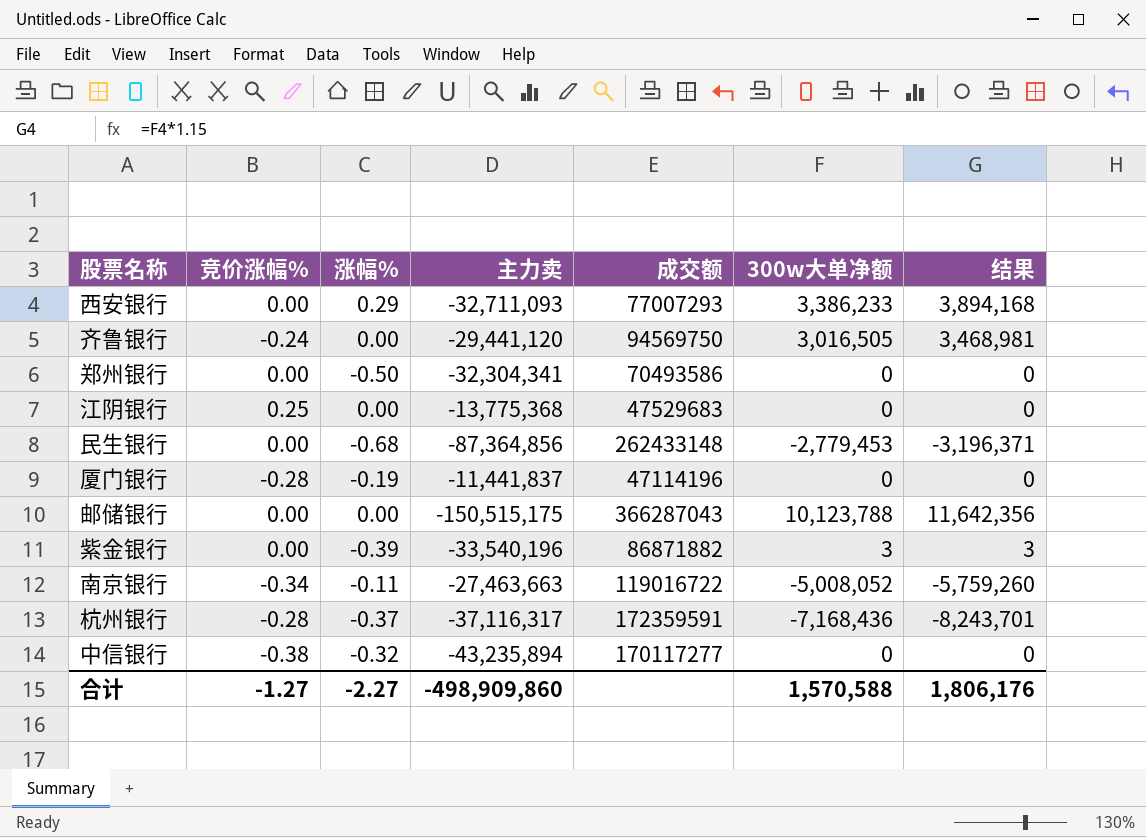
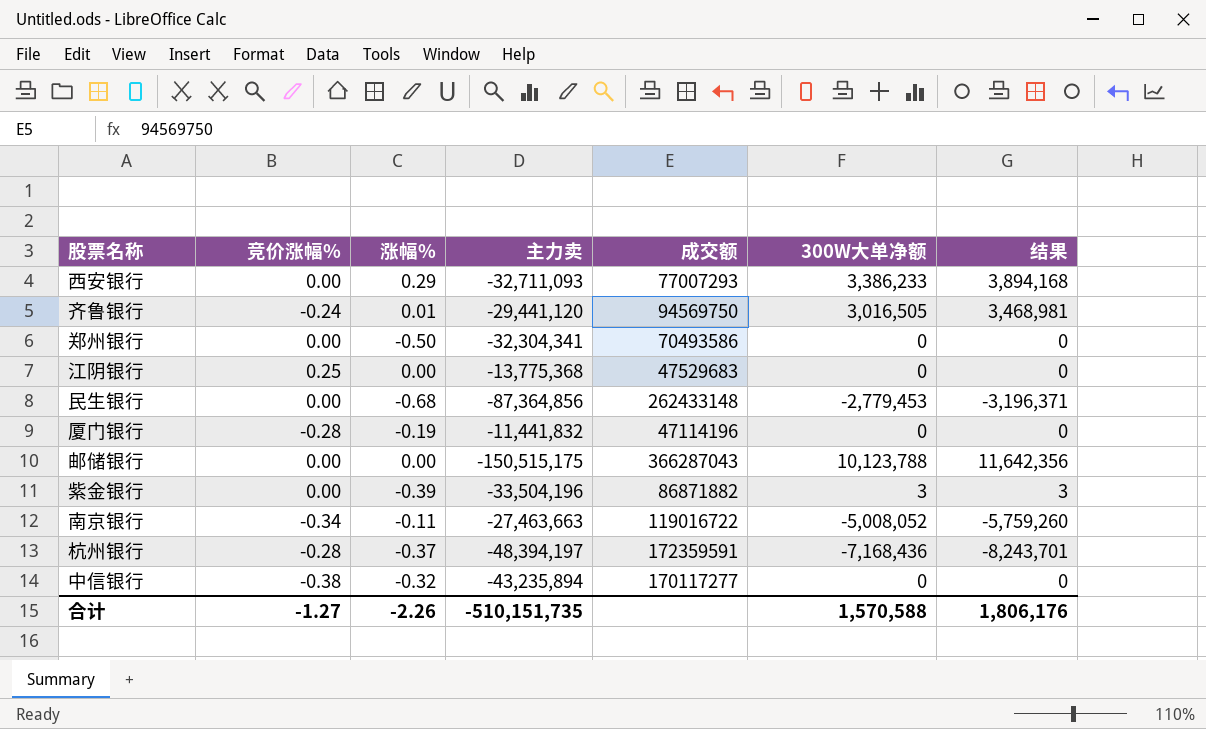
column name: 300w大单净额 -> 300W大单净额
齐鲁银行 | 涨幅%: 0.00 -> 0.01
厦门银行 | 主力卖: -11,441,837 -> -11,441,832
紫金银行 | 主力卖: -33,540,196 -> -33,504,196
杭州银行 | 主力卖: -37,116,317 -> -48,394,197
合计 | 涨幅%: -2.27 -> -2.26
合计 | 主力卖: -498,909,860 -> -510,151,735

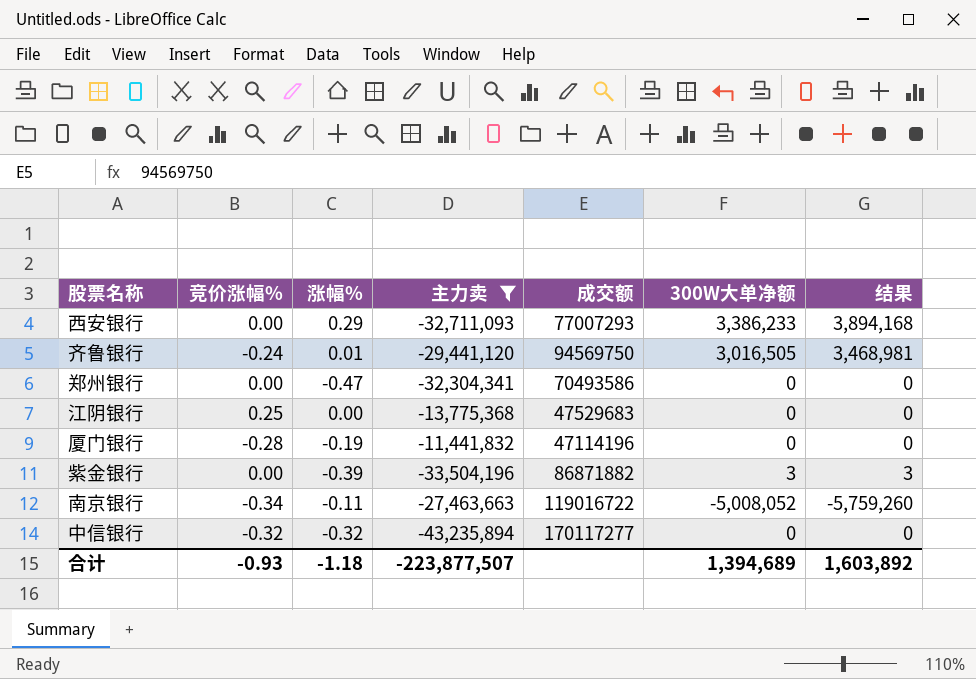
filter: none -> 主力卖 >= -43,235,894
郑州银行 | 涨幅%: -0.50 -> -0.47
中信银行 | 竞价涨幅%: -0.38 -> -0.32
合计 | 竞价涨幅%: -1.27 -> -0.93
合计 | 涨幅%: -2.26 -> -1.18
合计 | 主力卖: -510,151,735 -> -223,877,507
合计 | 300W大单净额: 1,570,588 -> 1,394,689
合计 | 结果: 1,806,176 -> 1,603,892

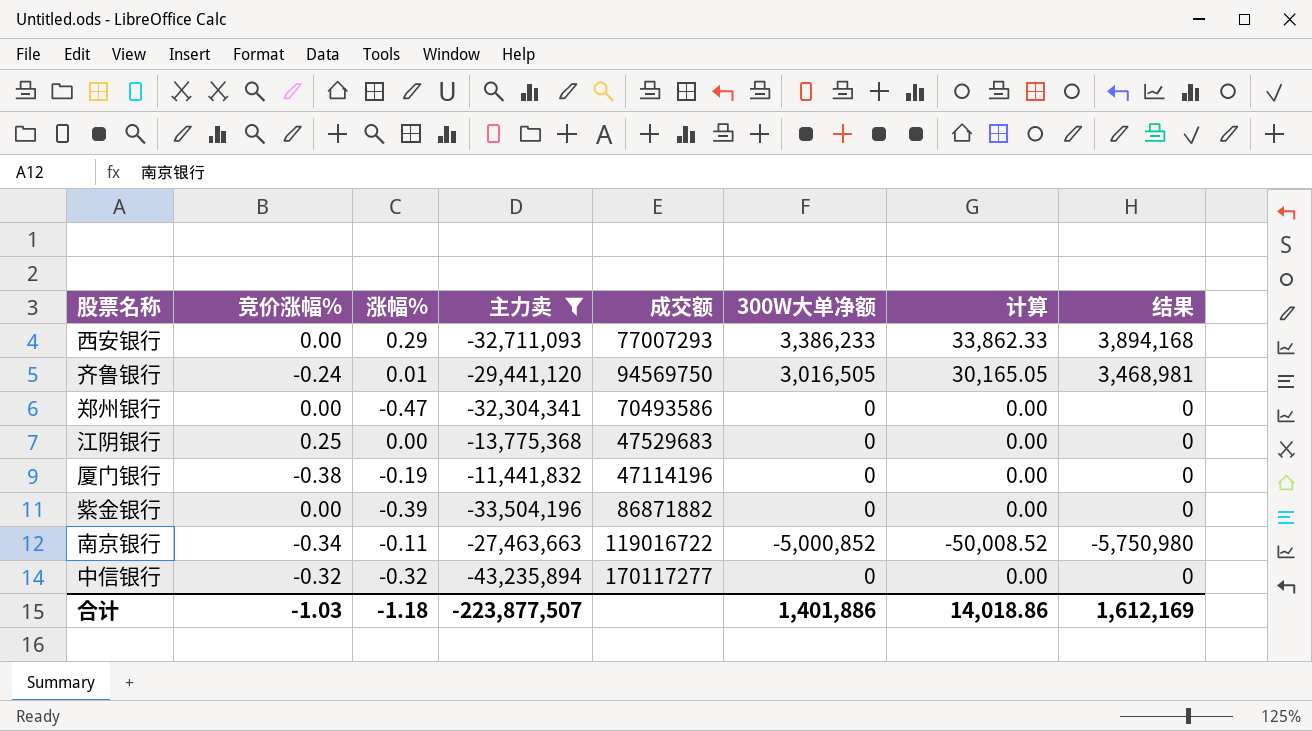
column 计算 | formula: none -> [300W大单净额] * 0.01
厦门银行 | 竞价涨幅%: -0.28 -> -0.38
紫金银行 | 300W大单净额: 3 -> 0
紫金银行 | 结果: 3 -> 0
南京银行 | 300W大单净额: -5,008,052 -> -5,000,852
南京银行 | 结果: -5,759,260 -> -5,750,980
合计 | 竞价涨幅%: -0.93 -> -1.03
合计 | 300W大单净额: 1,394,689 -> 1,401,886
合计 | 结果: 1,603,892 -> 1,612,169

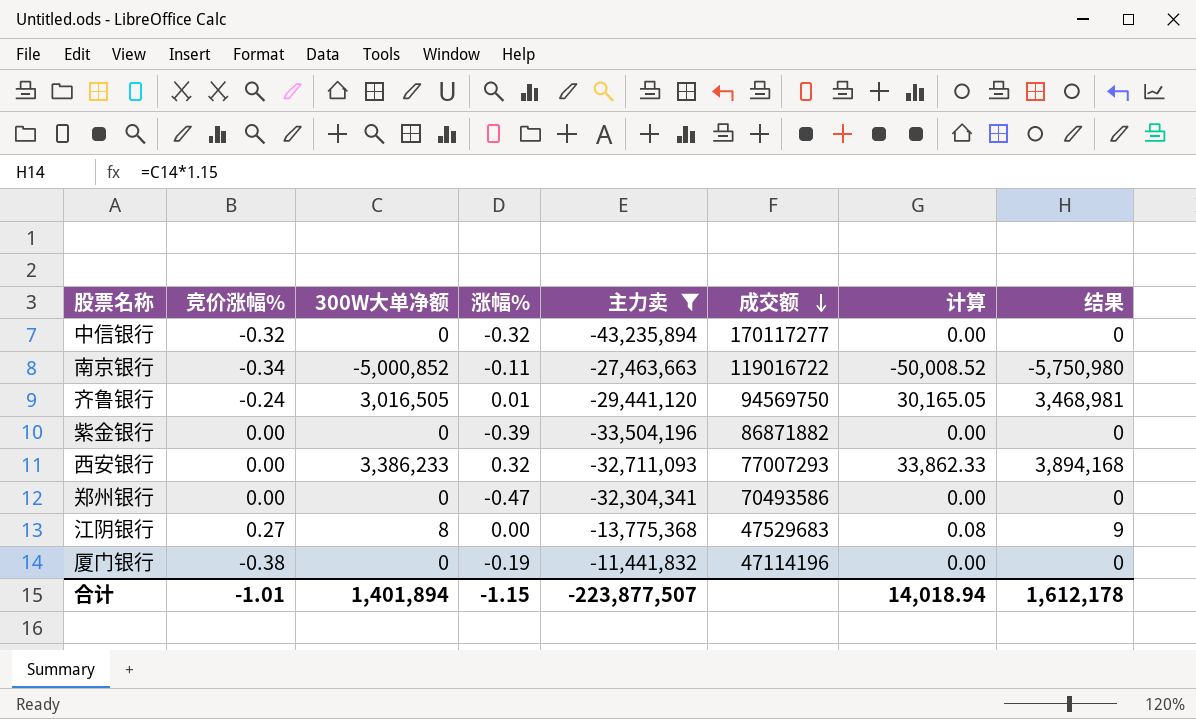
row order: none -> 成交额 descending
column 300W大单净额 | position: 6 -> 3
西安银行 | 涨幅%: 0.29 -> 0.32
江阴银行 | 竞价涨幅%: 0.25 -> 0.27
江阴银行 | 300W大单净额: 0 -> 8
江阴银行 | 计算: 0.00 -> 0.08
江阴银行 | 结果: 0 -> 9
合计 | 竞价涨幅%: -1.03 -> -1.01
合计 | 300W大单净额: 1,401,886 -> 1,401,894
合计 | 涨幅%: -1.18 -> -1.15
合计 | 计算: 14,018.86 -> 14,018.94
合计 | 结果: 1,612,169 -> 1,612,178

